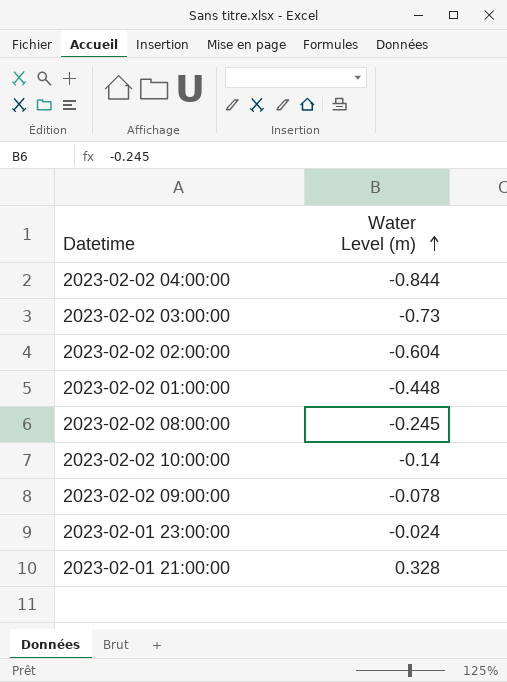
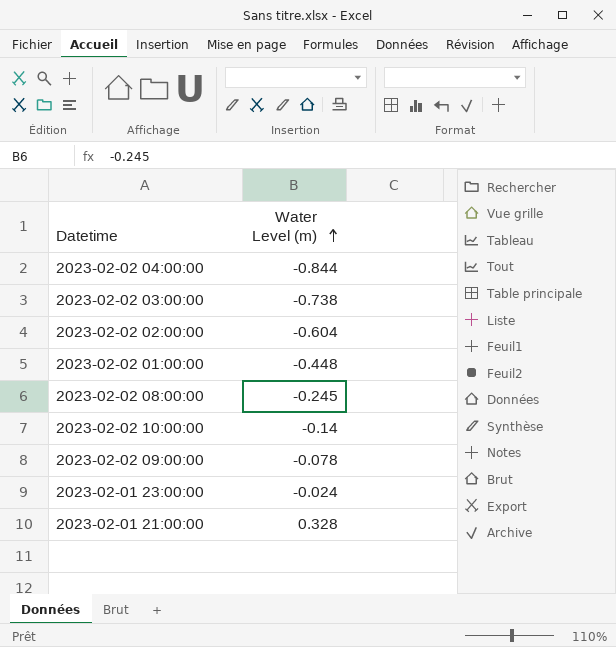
2023-02-02 03:00:00 | Water Level (m): -0.73 -> -0.738

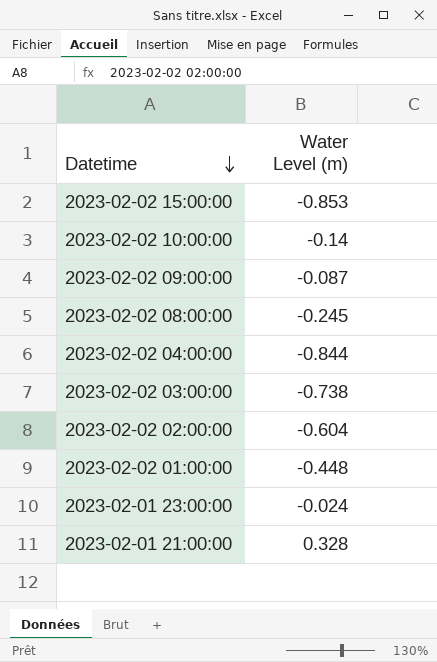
row order: Water Level (m) ascending -> Datetime descending
row 2023-02-02 15:00:00: none -> -0.853
2023-02-02 09:00:00 | Water Level (m): -0.078 -> -0.087

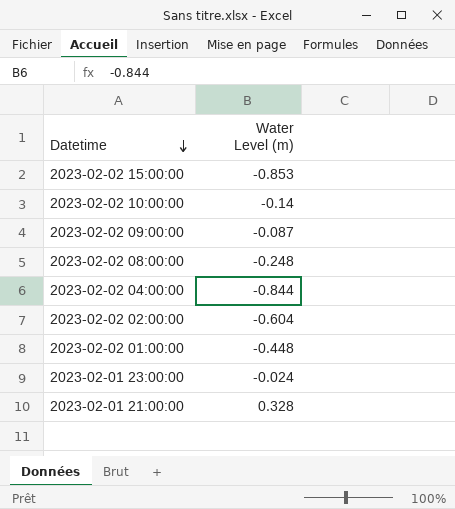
row 2023-02-02 03:00:00: -0.738 -> none
2023-02-02 08:00:00 | Water Level (m): -0.245 -> -0.248

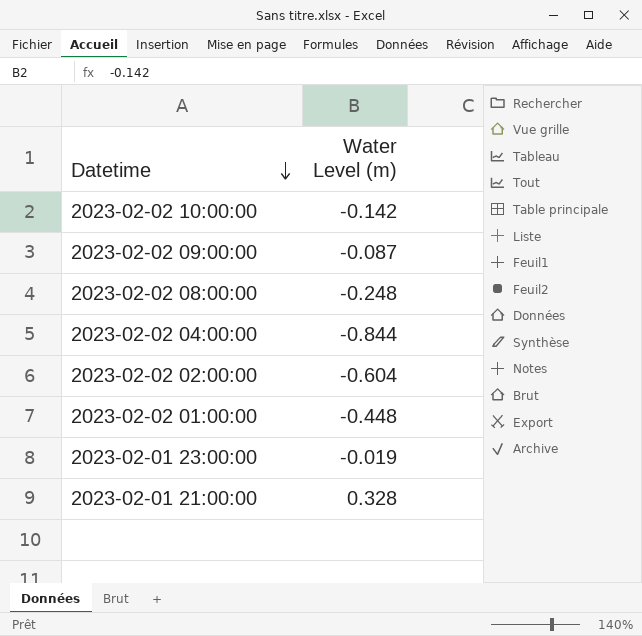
row 2023-02-02 15:00:00: -0.853 -> none
2023-02-02 10:00:00 | Water Level (m): -0.14 -> -0.142
2023-02-01 23:00:00 | Water Level (m): -0.024 -> -0.019

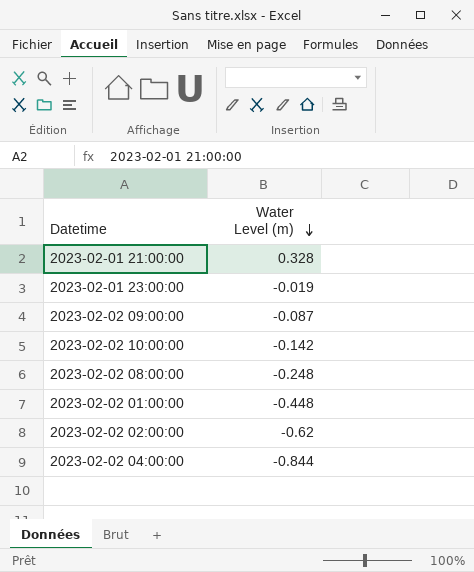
row order: Datetime descending -> Water Level (m) descending
2023-02-02 02:00:00 | Water Level (m): -0.604 -> -0.62

